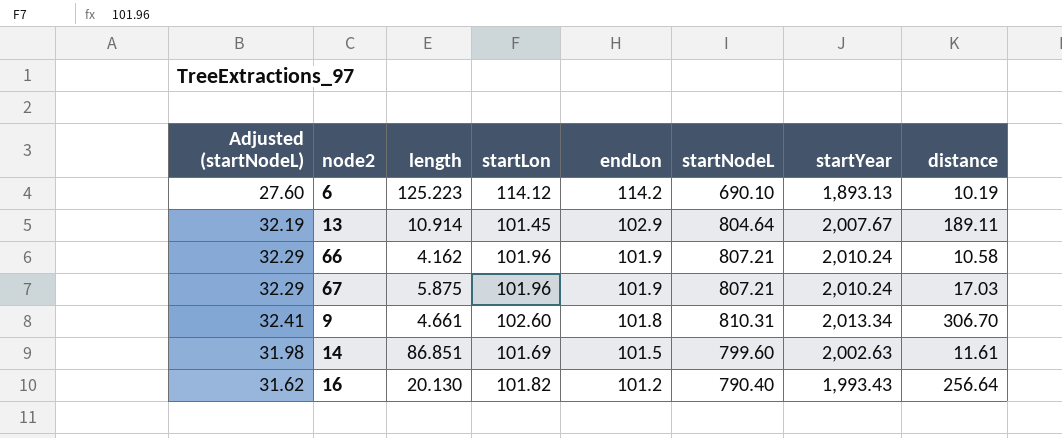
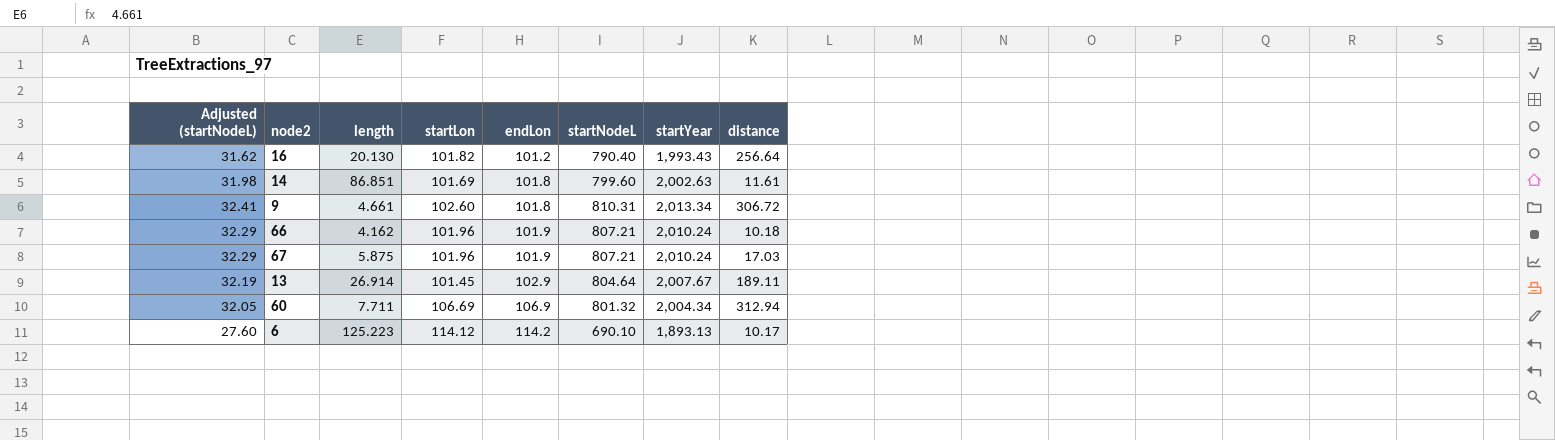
row order: endLon descending -> endLon ascending
14 | endLon: 101.5 -> 101.8
9 | distance: 306.70 -> 306.72
66 | distance: 10.58 -> 10.18
13 | length: 10.914 -> 26.914
row 60: none -> 32.05 | 7.711 | 106.69 | 106.9 | 801.32 | 2,004.34 | 312.94
6 | distance: 10.19 -> 10.17

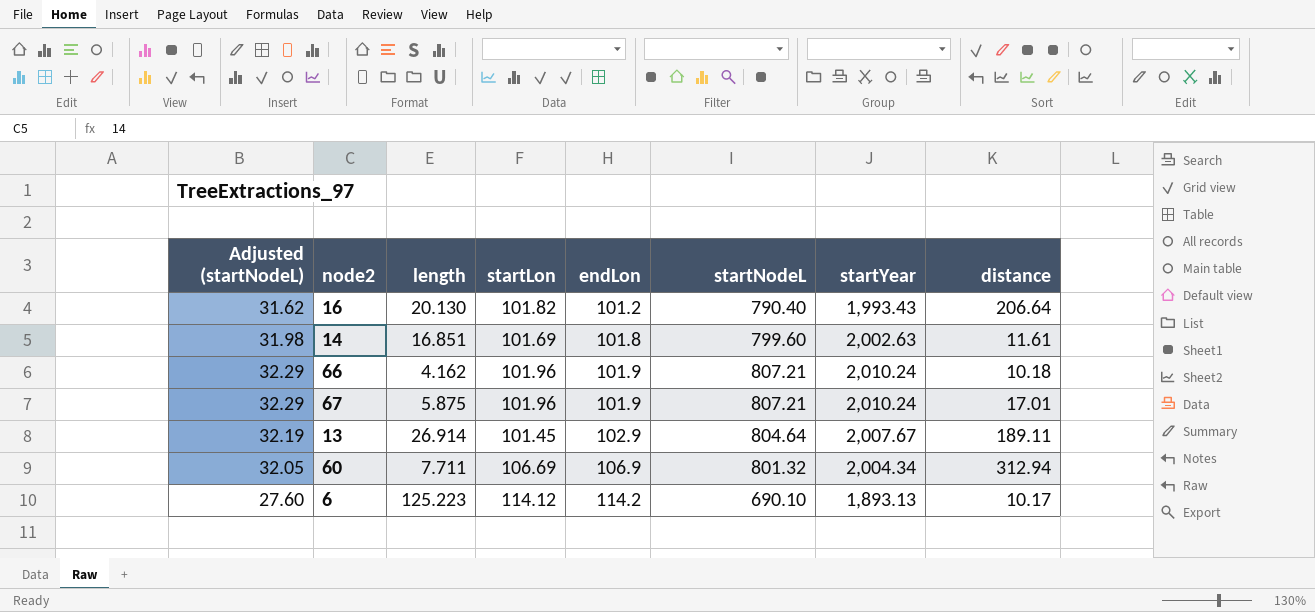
row 9: 32.41 | 4.661 | 102.60 | 101.8 | 810.31 | 2,013.34 | 306.72 -> none
16 | distance: 256.64 -> 206.64
14 | length: 86.851 -> 16.851
67 | distance: 17.03 -> 17.01

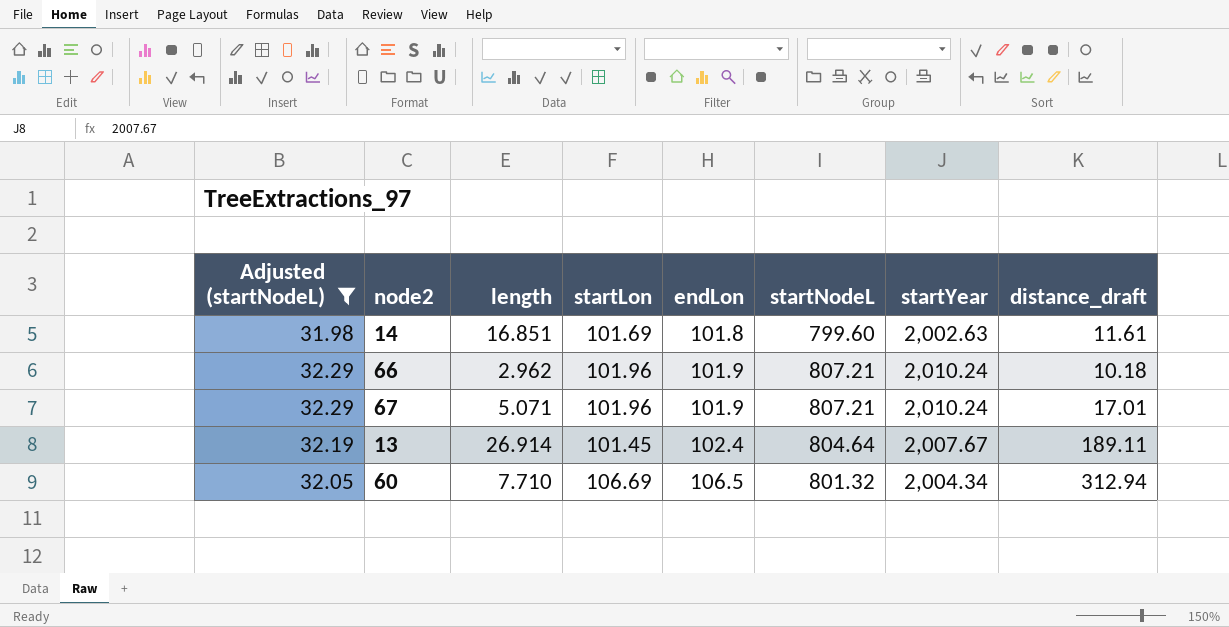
filter: none -> Adjusted (startNodeL) >= 31.98
column name: distance -> distance_draft
66 | length: 4.162 -> 2.962
67 | length: 5.875 -> 5.071
13 | endLon: 102.9 -> 102.4
60 | length: 7.711 -> 7.710
60 | endLon: 106.9 -> 106.5

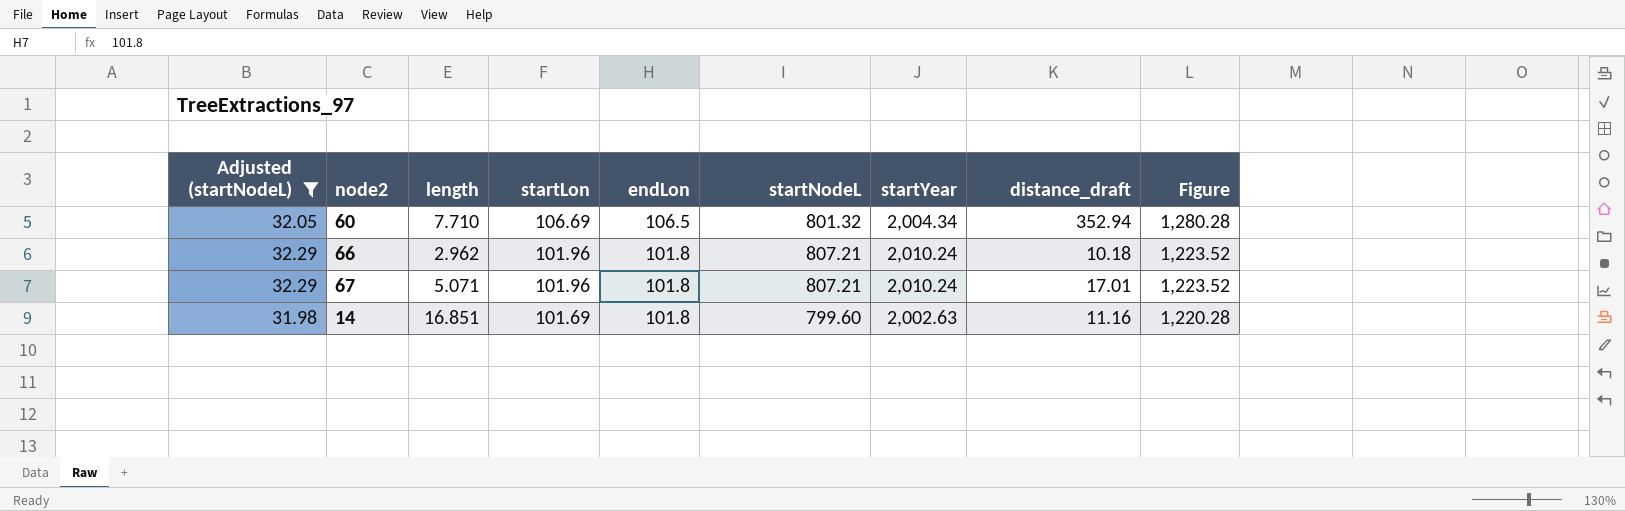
row order: endLon ascending -> startLon descending
column Figure | formula: none -> [startLon] * 12
row 13: 32.19 | 26.914 | 101.45 | 102.4 | 804.64 | 2,007.67 | 189.11 -> none
60 | distance_draft: 312.94 -> 352.94
66 | endLon: 101.9 -> 101.8
67 | endLon: 101.9 -> 101.8
14 | distance_draft: 11.61 -> 11.16

